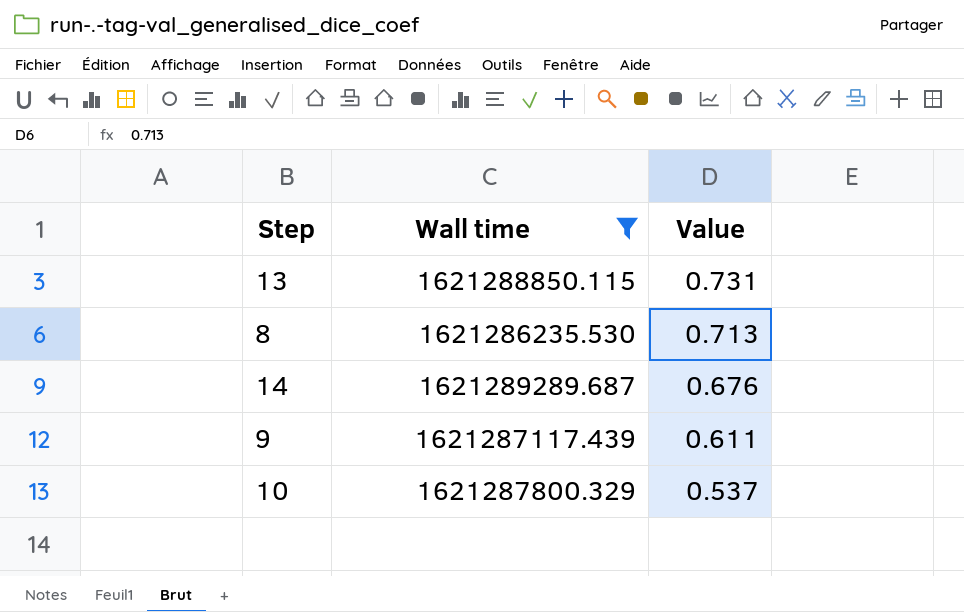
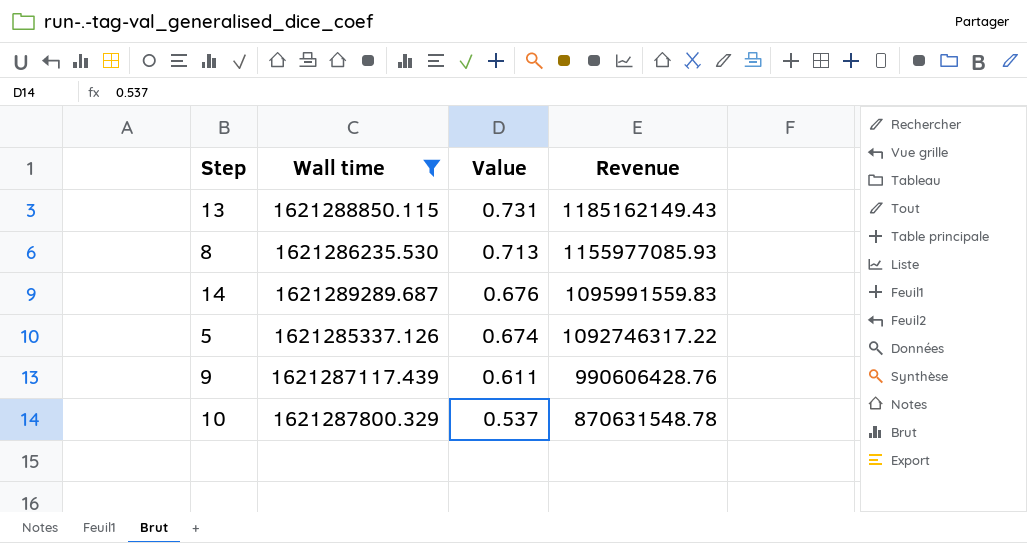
column Revenue | formula: none -> [Wall time] * [Value]
row 5: none -> 1621285337.126 | 0.674 | 1092746317.22

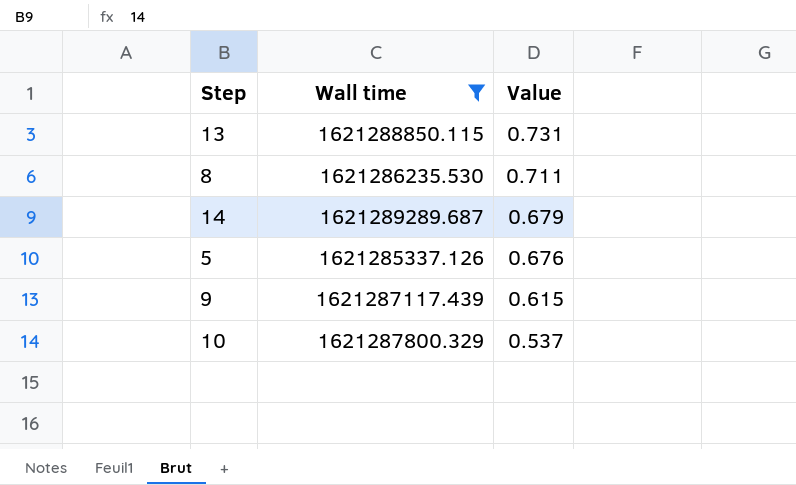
column Revenue | formula: [Wall time] * [Value] -> none
8 | Value: 0.713 -> 0.711
14 | Value: 0.676 -> 0.679
5 | Value: 0.674 -> 0.676
9 | Value: 0.611 -> 0.615

